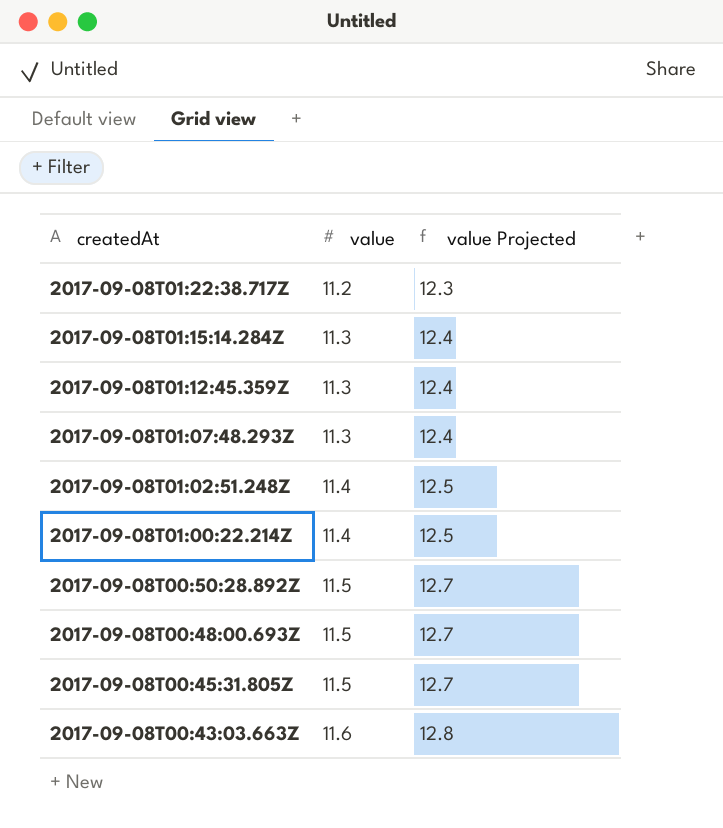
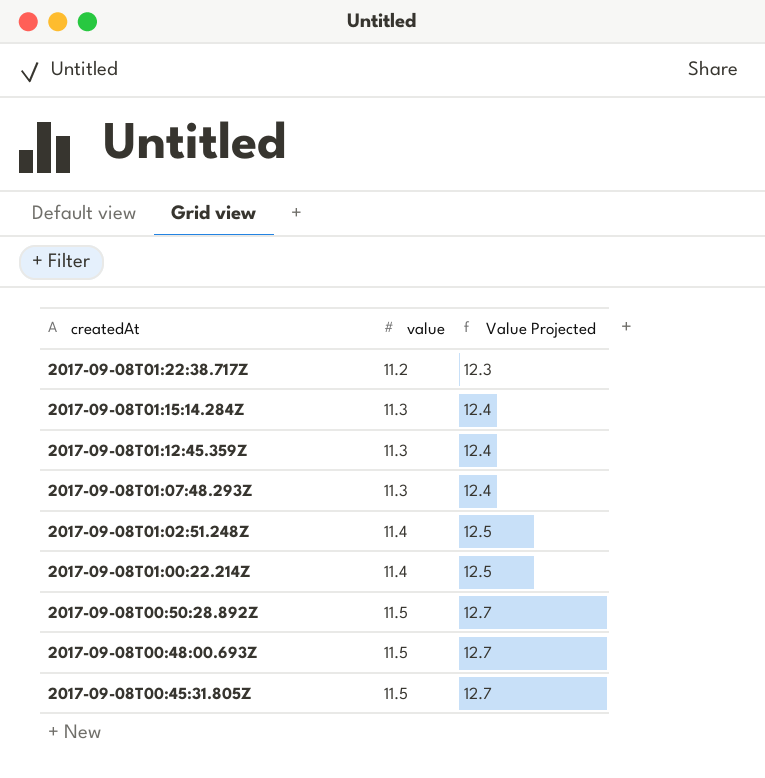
column name: value Projected -> Value Projected
row 2017-09-08T00:43:03.663Z: 11.6 | 12.8 -> none

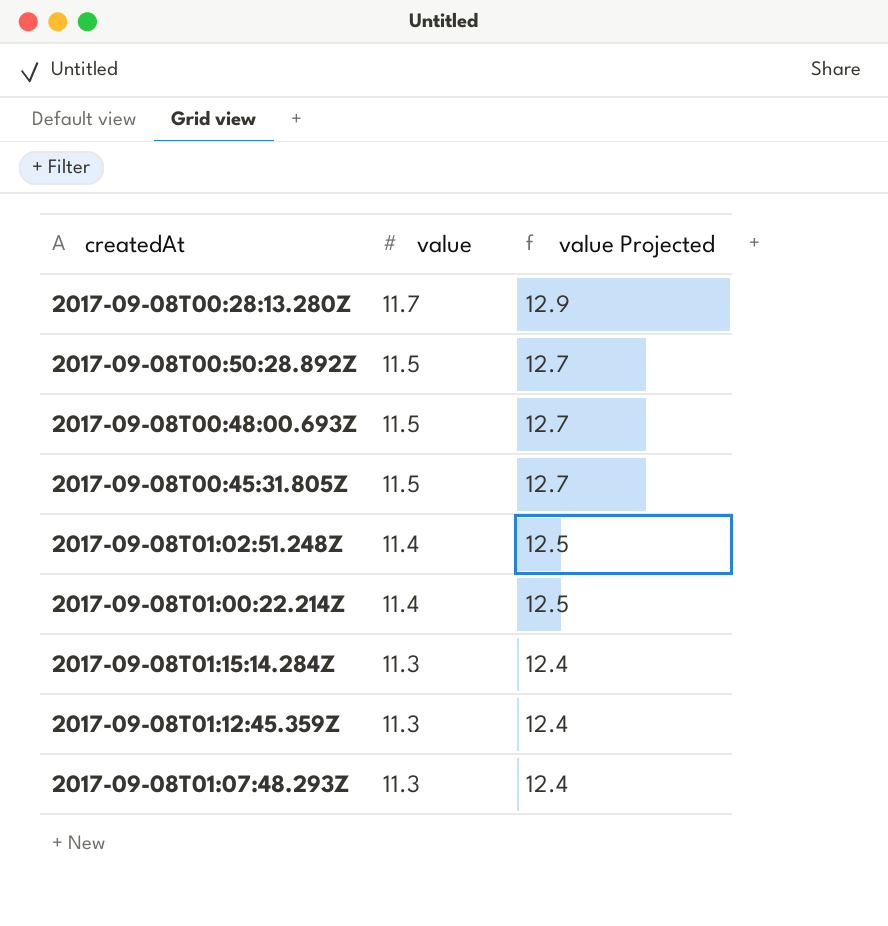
row order: createdAt descending -> value descending
column name: Value Projected -> value Projected
row 2017-09-08T01:22:38.717Z: 11.2 | 12.3 -> none
row 2017-09-08T00:28:13.280Z: none -> 11.7 | 12.9

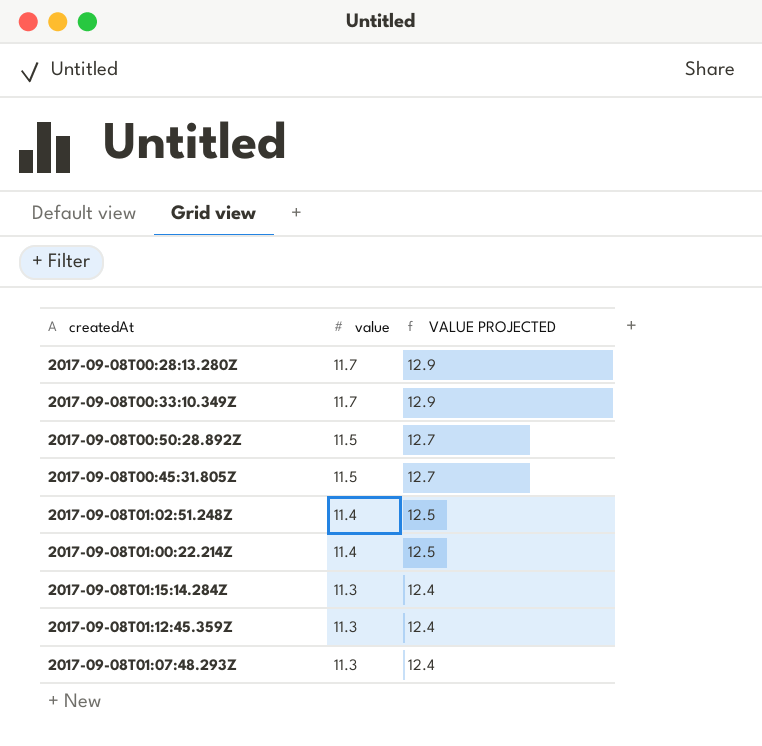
column name: value Projected -> VALUE PROJECTED
row 2017-09-08T00:48:00.693Z: 11.5 | 12.7 -> none
row 2017-09-08T00:33:10.349Z: none -> 11.7 | 12.9

